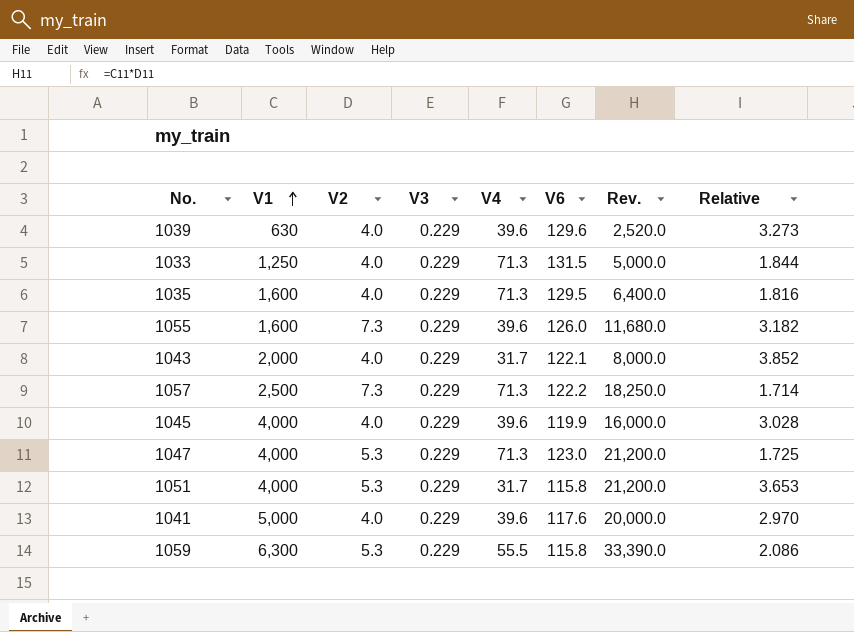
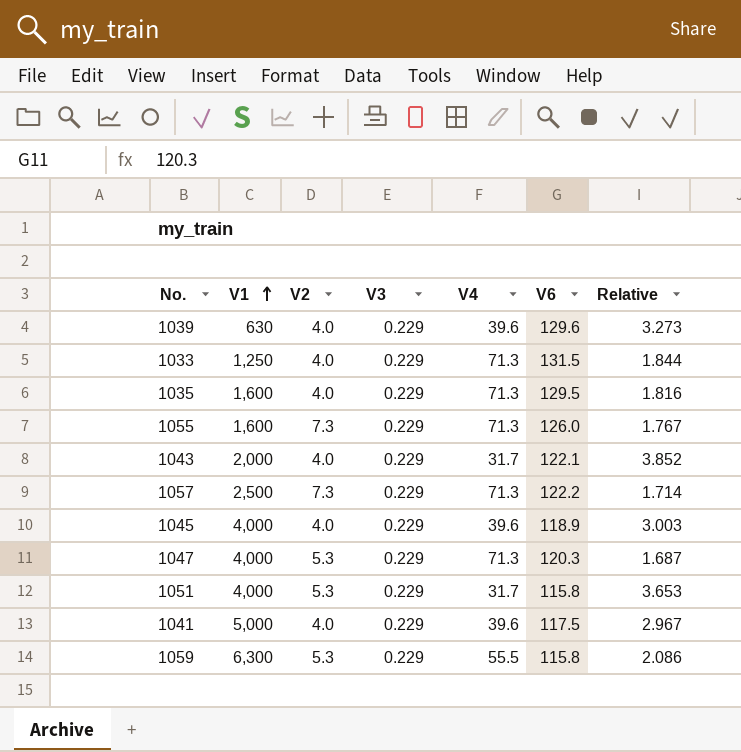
column Rev. | formula: [V1] * [V2] -> none
1055 | V4: 39.6 -> 71.3
1055 | Relative: 3.182 -> 1.767
1045 | V6: 119.9 -> 118.9
1045 | Relative: 3.028 -> 3.003
1047 | V6: 123.0 -> 120.3
1047 | Relative: 1.725 -> 1.687
1041 | V6: 117.6 -> 117.5
1041 | Relative: 2.970 -> 2.967

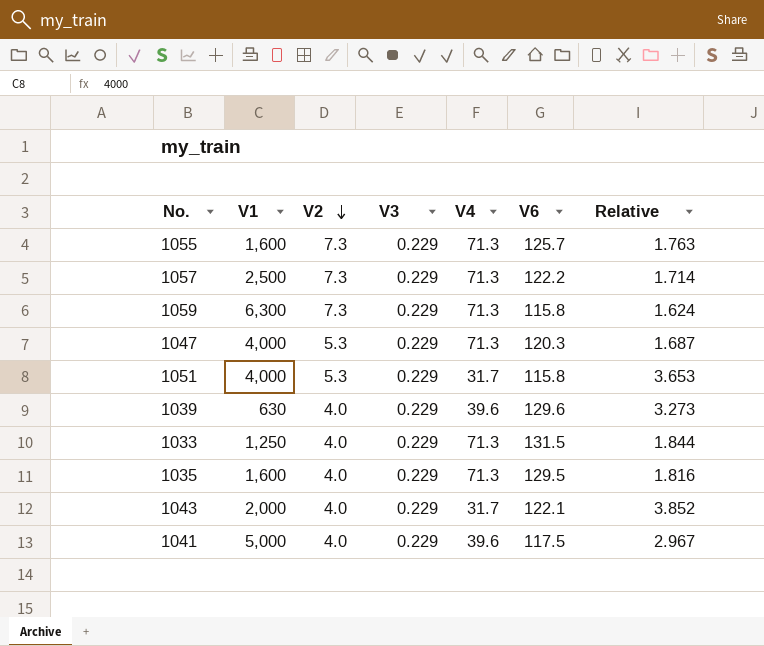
row order: V1 ascending -> V2 descending
row 1045: 4,000 | 4.0 | 0.229 | 39.6 | 118.9 | 3.003 -> none
1055 | V6: 126.0 -> 125.7
1055 | Relative: 1.767 -> 1.763
1059 | V2: 5.3 -> 7.3
1059 | V4: 55.5 -> 71.3
1059 | Relative: 2.086 -> 1.624

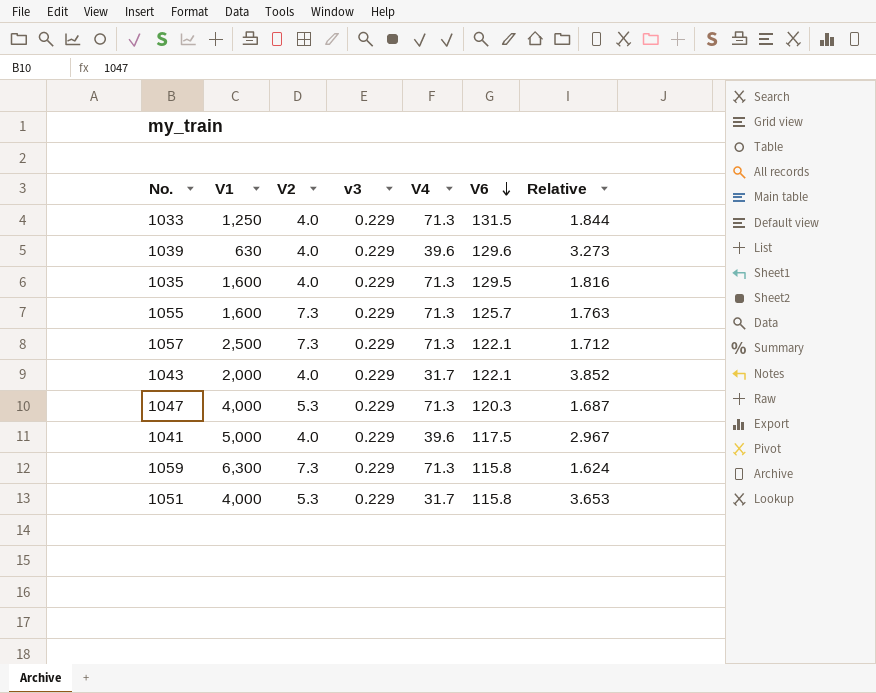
row order: V2 descending -> V6 descending
column name: V3 -> v3
1057 | V6: 122.2 -> 122.1
1057 | Relative: 1.714 -> 1.712

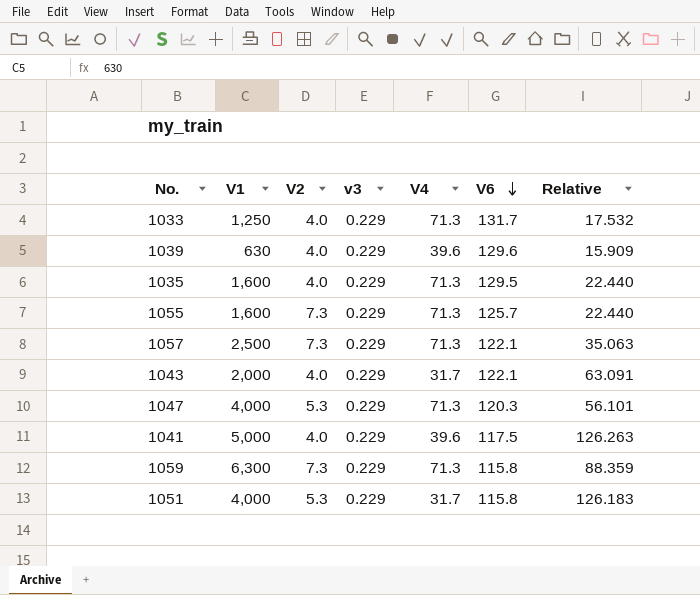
column Relative | formula: [V6] / [V4] -> [V1] / [V4]
1033 | V6: 131.5 -> 131.7

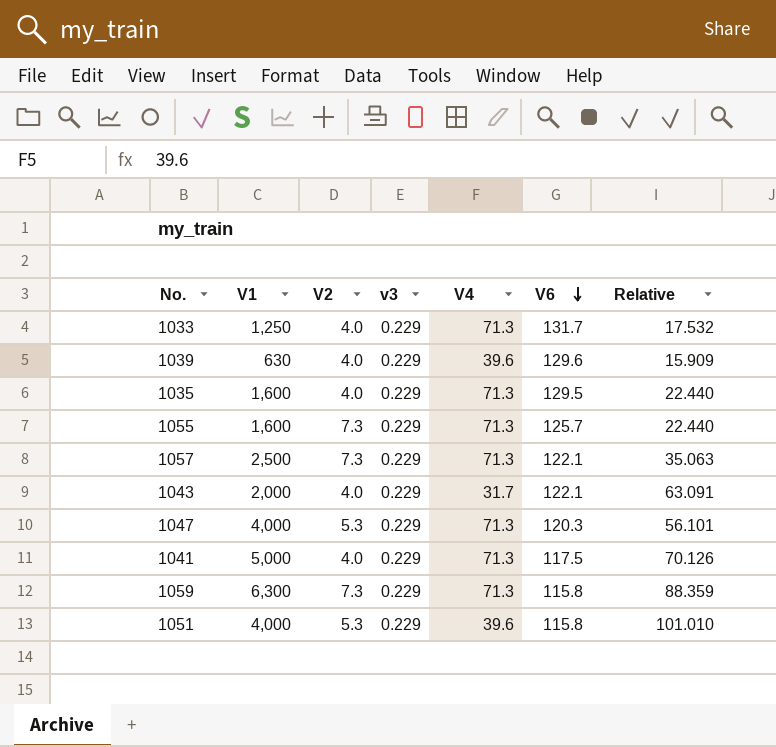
1041 | V4: 39.6 -> 71.3
1041 | Relative: 126.263 -> 70.126
1051 | V4: 31.7 -> 39.6
1051 | Relative: 126.183 -> 101.010

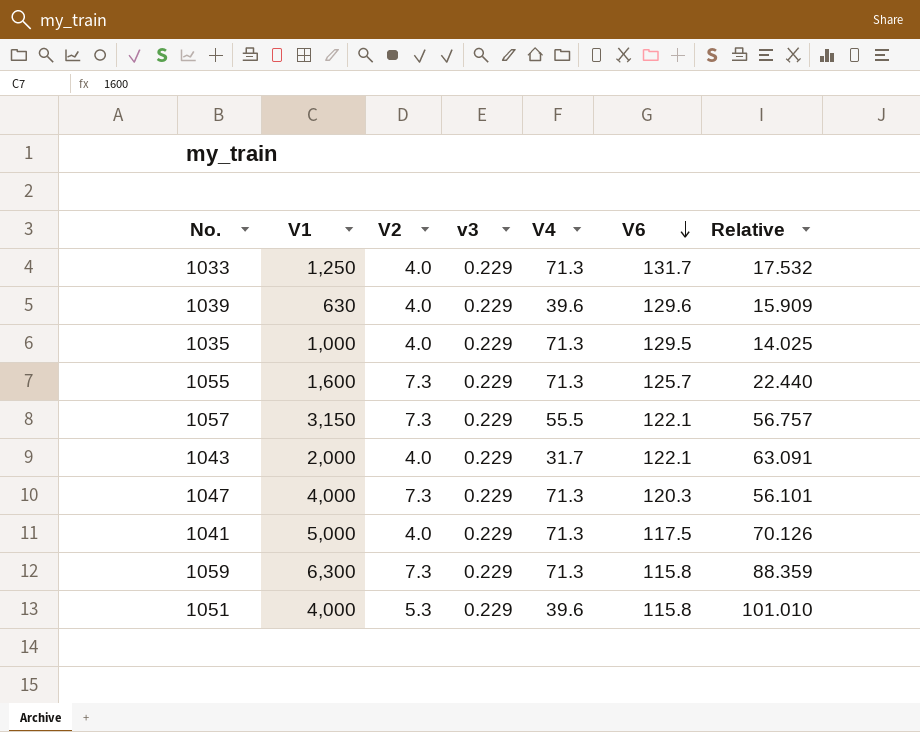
1035 | V1: 1,600 -> 1,000
1035 | Relative: 22.440 -> 14.025
1057 | V1: 2,500 -> 3,150
1057 | V4: 71.3 -> 55.5
1057 | Relative: 35.063 -> 56.757
1047 | V2: 5.3 -> 7.3

